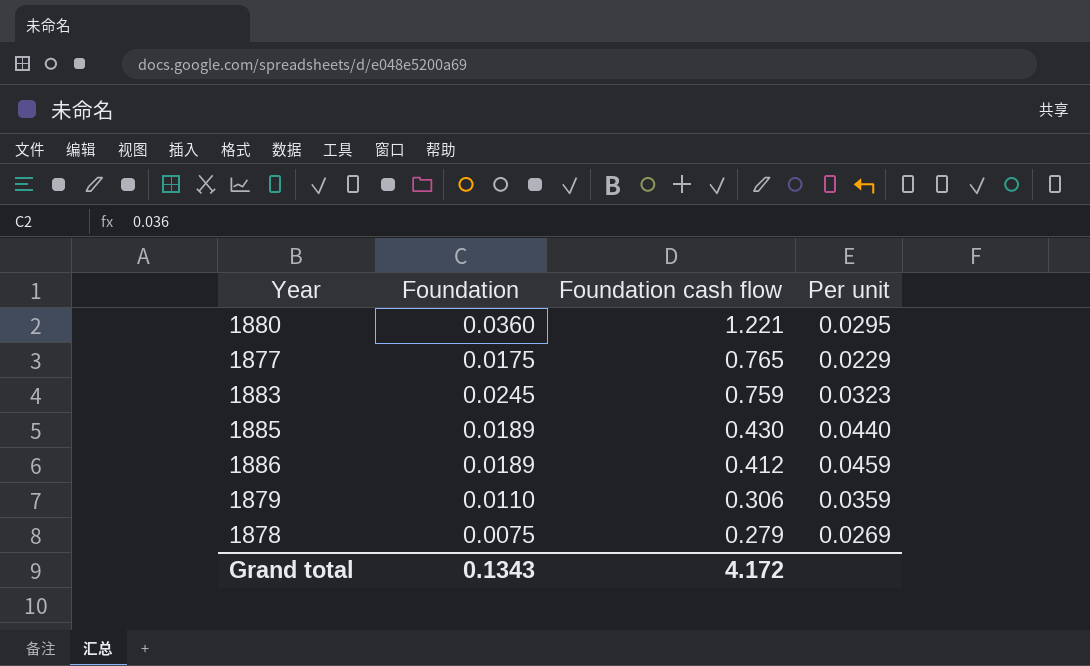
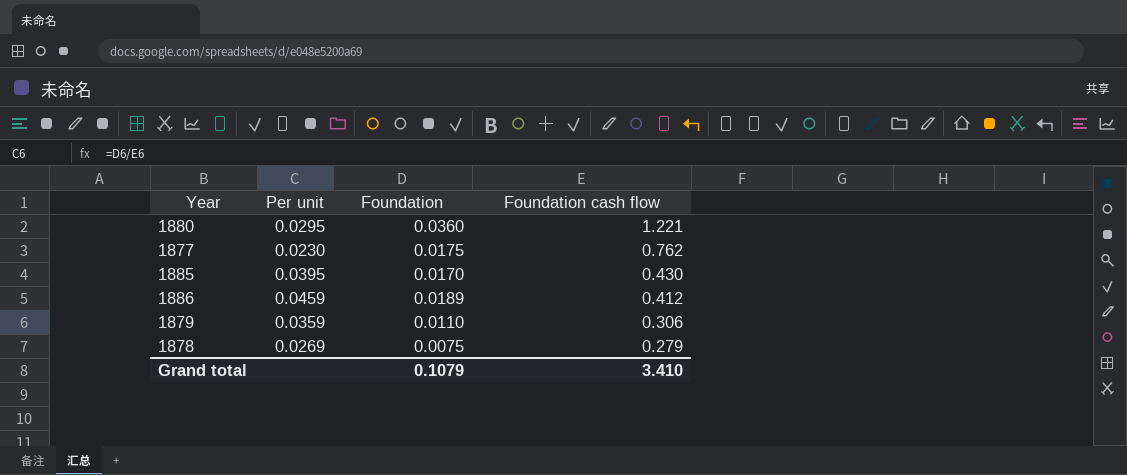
column Per unit | position: 4 -> 2
row 1883: 0.0245 | 0.759 | 0.0323 -> none
1877 | Per unit: 0.0229 -> 0.0230
1877 | Foundation cash flow: 0.765 -> 0.762
1885 | Per unit: 0.0440 -> 0.0395
1885 | Foundation: 0.0189 -> 0.0170
Grand total | Foundation: 0.1343 -> 0.1079
Grand total | Foundation cash flow: 4.172 -> 3.410

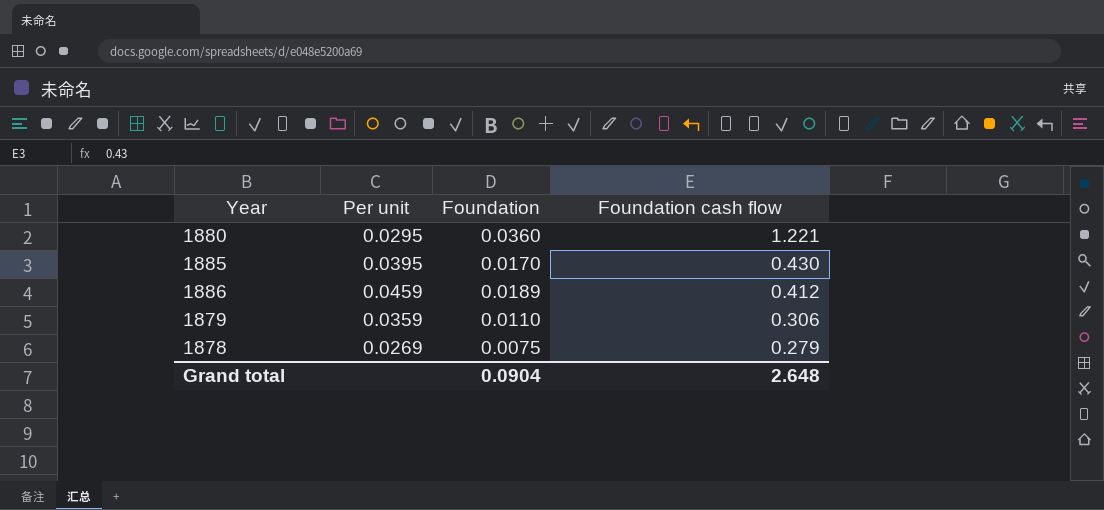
row 1877: 0.0230 | 0.0175 | 0.762 -> none
Grand total | Foundation: 0.1079 -> 0.0904
Grand total | Foundation cash flow: 3.410 -> 2.648

